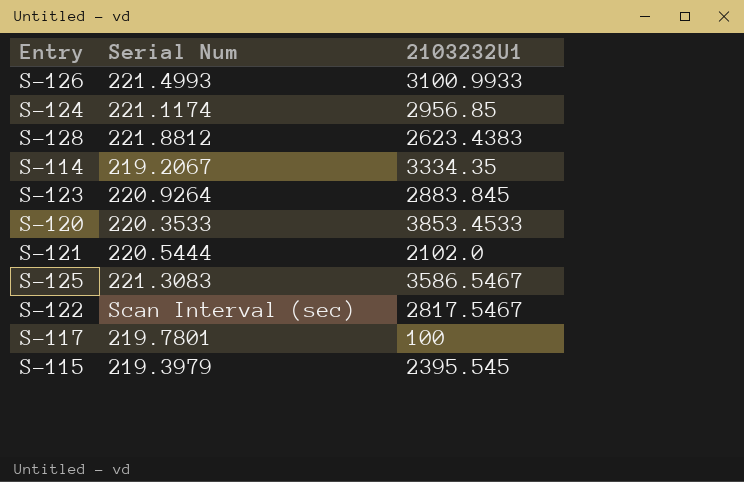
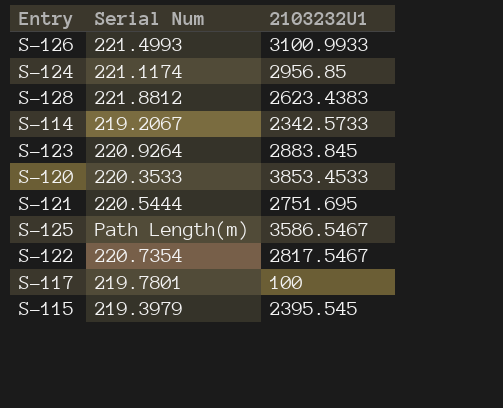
S-114 | 2103232U1: 3334.35 -> 2342.5733
S-121 | 2103232U1: 2102.0 -> 2751.695
S-125 | Serial Num: 221.3083 -> Path Length(m)
S-122 | Serial Num: Scan Interval (sec) -> 220.7354

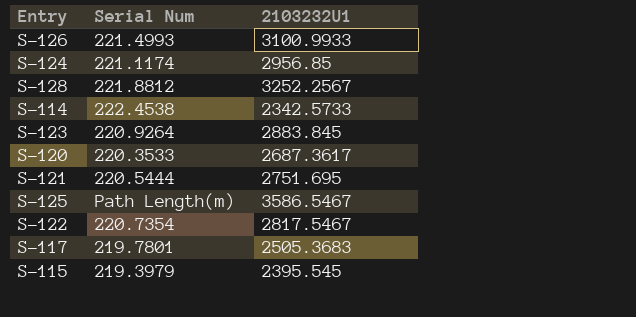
S-128 | 2103232U1: 2623.4383 -> 3252.2567
S-114 | Serial Num: 219.2067 -> 222.4538
S-120 | 2103232U1: 3853.4533 -> 2687.3617
S-117 | 2103232U1: 100 -> 2505.3683

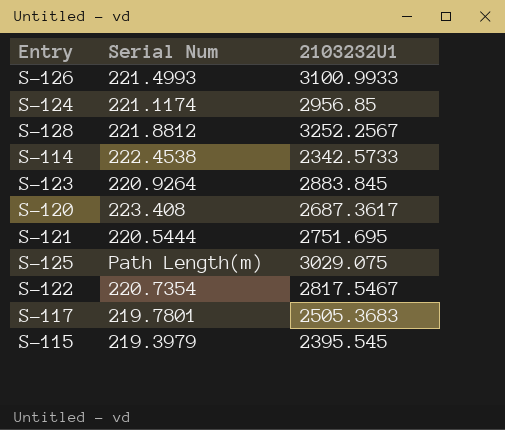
S-120 | Serial Num: 220.3533 -> 223.408
S-125 | 2103232U1: 3586.5467 -> 3029.075

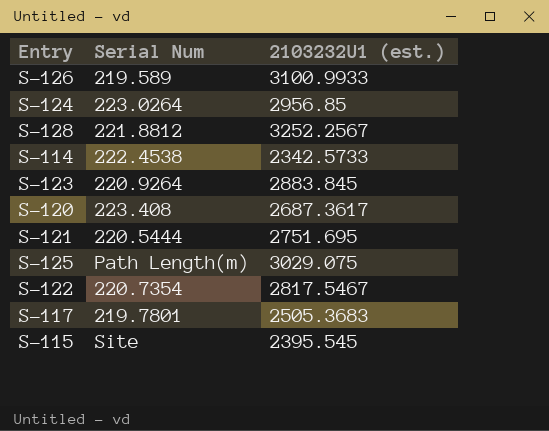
column name: 2103232U1 -> 2103232U1 (est.)
S-126 | Serial Num: 221.4993 -> 219.589
S-124 | Serial Num: 221.1174 -> 223.0264
S-115 | Serial Num: 219.3979 -> Site

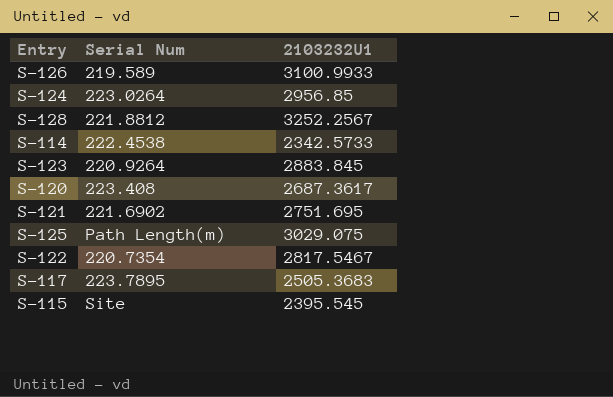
column name: 2103232U1 (est.) -> 2103232U1
S-121 | Serial Num: 220.5444 -> 221.6902
S-117 | Serial Num: 219.7801 -> 223.7895

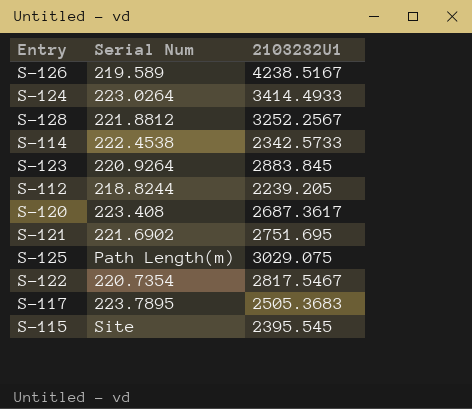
S-126 | 2103232U1: 3100.9933 -> 4238.5167
S-124 | 2103232U1: 2956.85 -> 3414.4933
row S-112: none -> 218.8244 | 2239.205

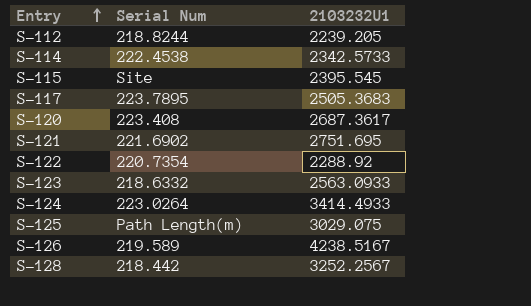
row order: none -> Entry ascending
S-122 | 2103232U1: 2817.5467 -> 2288.92
S-123 | Serial Num: 220.9264 -> 218.6332
S-123 | 2103232U1: 2883.845 -> 2563.0933
S-128 | Serial Num: 221.8812 -> 218.442

